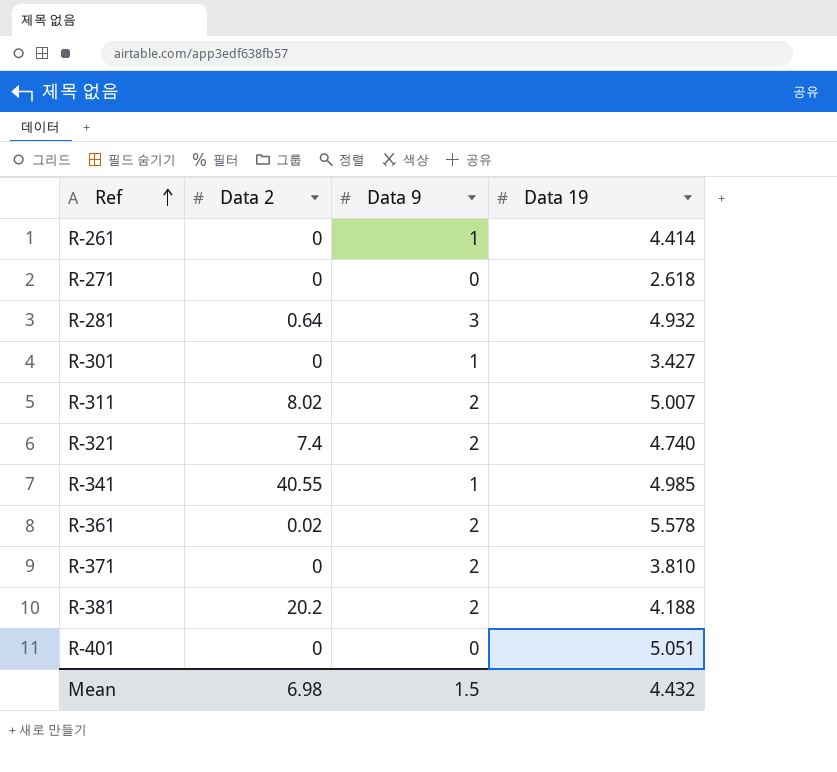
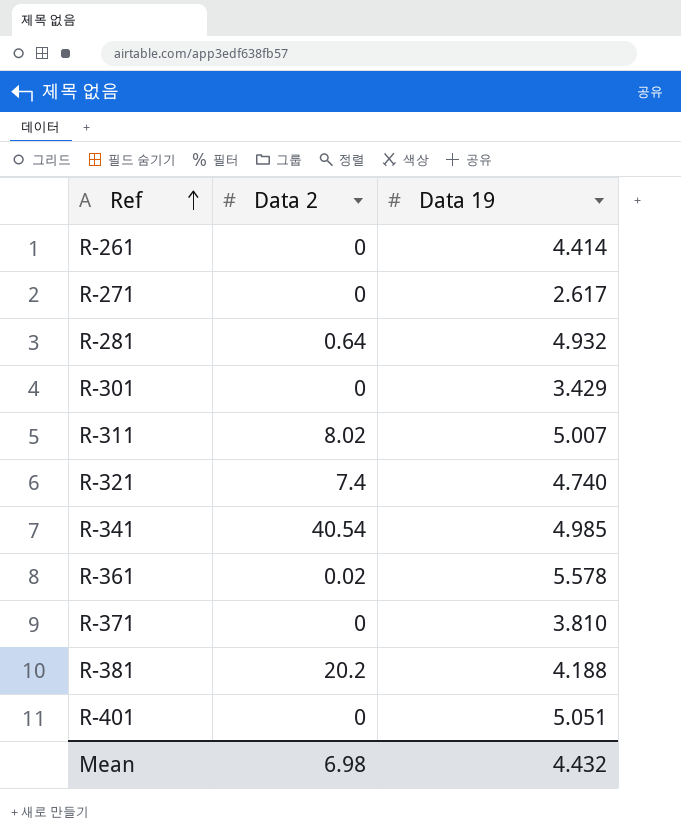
column Data 9 | position: 3 -> none
R-271 | Data 19: 2.618 -> 2.617
R-301 | Data 19: 3.427 -> 3.429
R-341 | Data 2: 40.55 -> 40.54

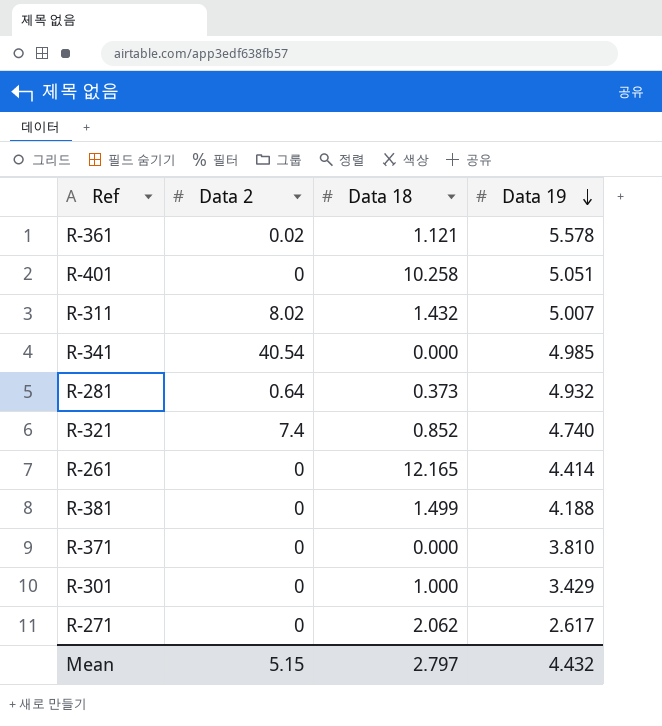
row order: Ref ascending -> Data 19 descending
column Data 18 | position: none -> 3
R-381 | Data 2: 20.2 -> 0
Mean | Data 2: 6.98 -> 5.15

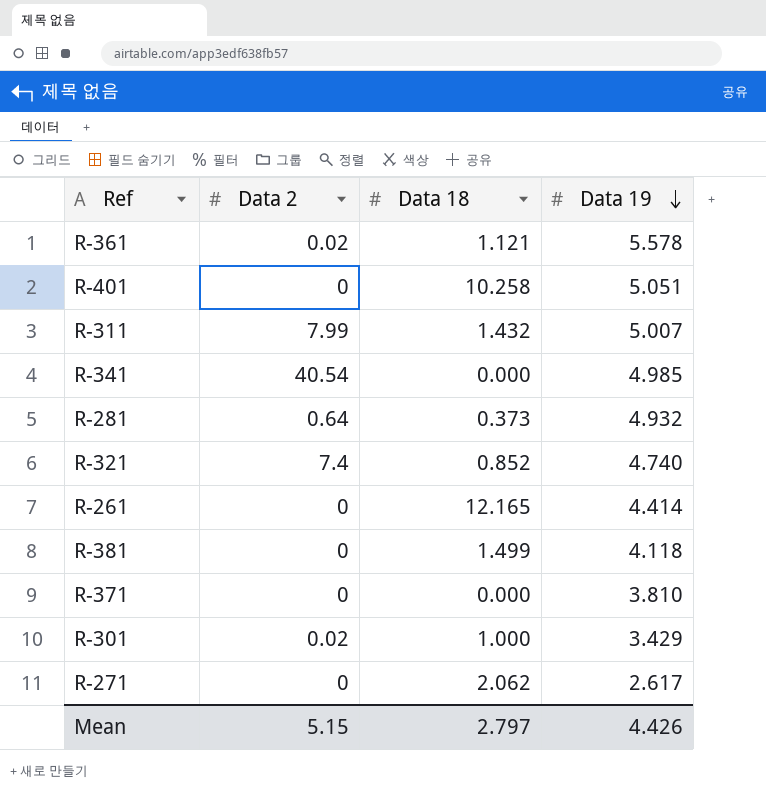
R-311 | Data 2: 8.02 -> 7.99
R-381 | Data 19: 4.188 -> 4.118
R-301 | Data 2: 0 -> 0.02
Mean | Data 19: 4.432 -> 4.426

